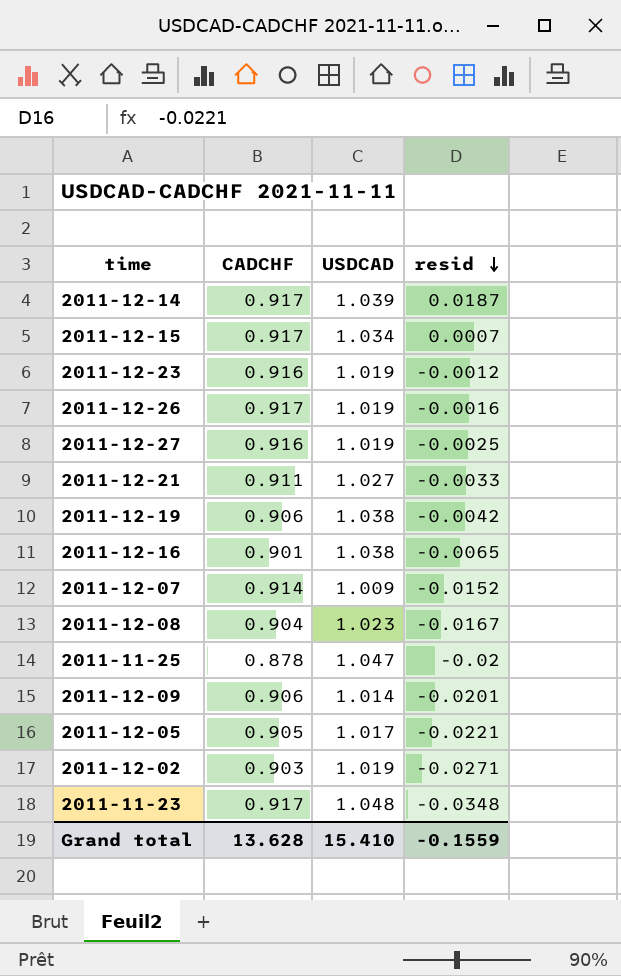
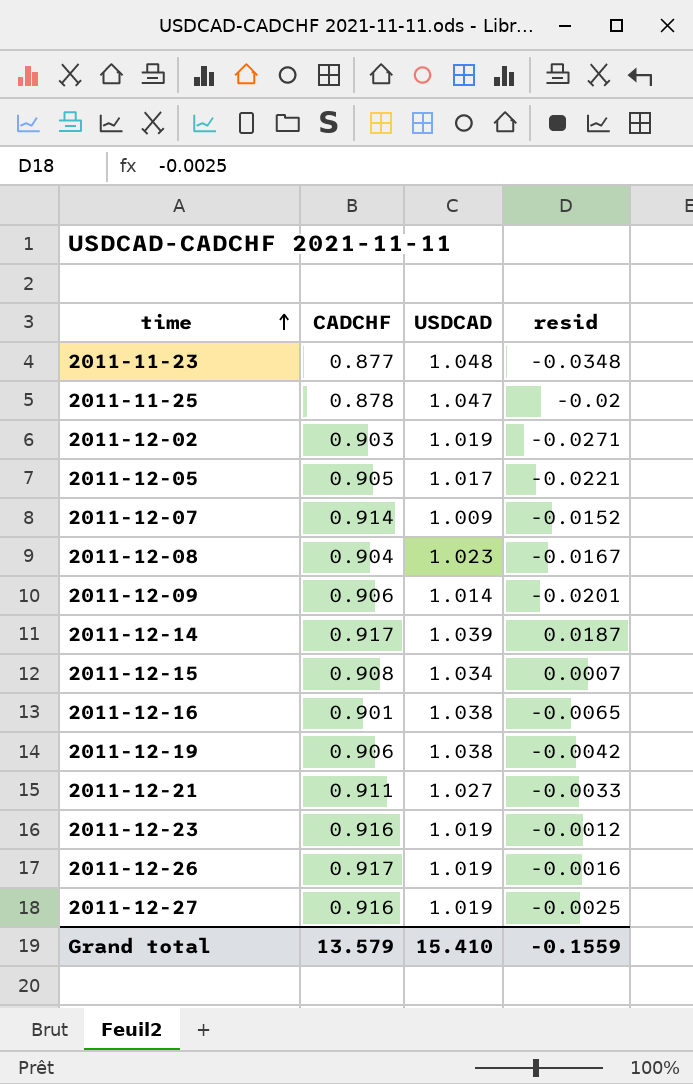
row order: resid descending -> time ascending
2011-11-23 | CADCHF: 0.917 -> 0.877
2011-12-15 | CADCHF: 0.917 -> 0.908
Grand total | CADCHF: 13.628 -> 13.579

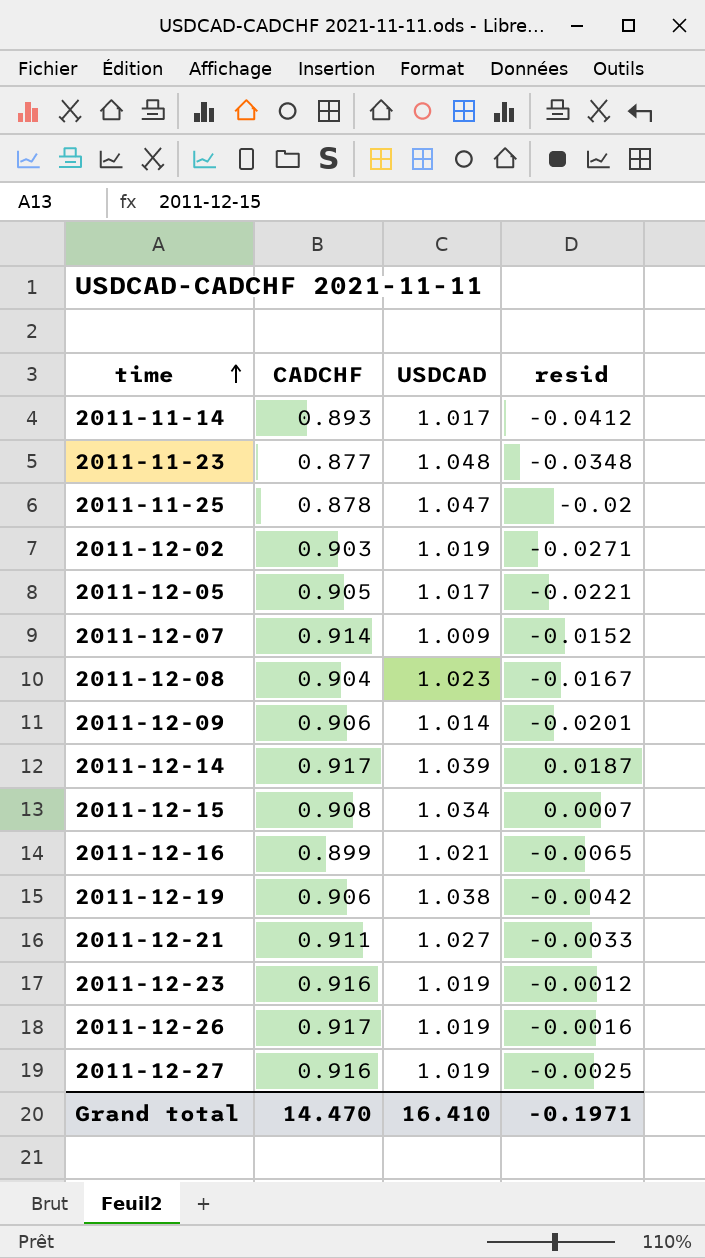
row 2011-11-14: none -> 0.893 | 1.017 | -0.0412
2011-12-16 | CADCHF: 0.901 -> 0.899
2011-12-16 | USDCAD: 1.038 -> 1.021
Grand total | CADCHF: 13.579 -> 14.470
Grand total | USDCAD: 15.410 -> 16.410
Grand total | resid: -0.1559 -> -0.1971

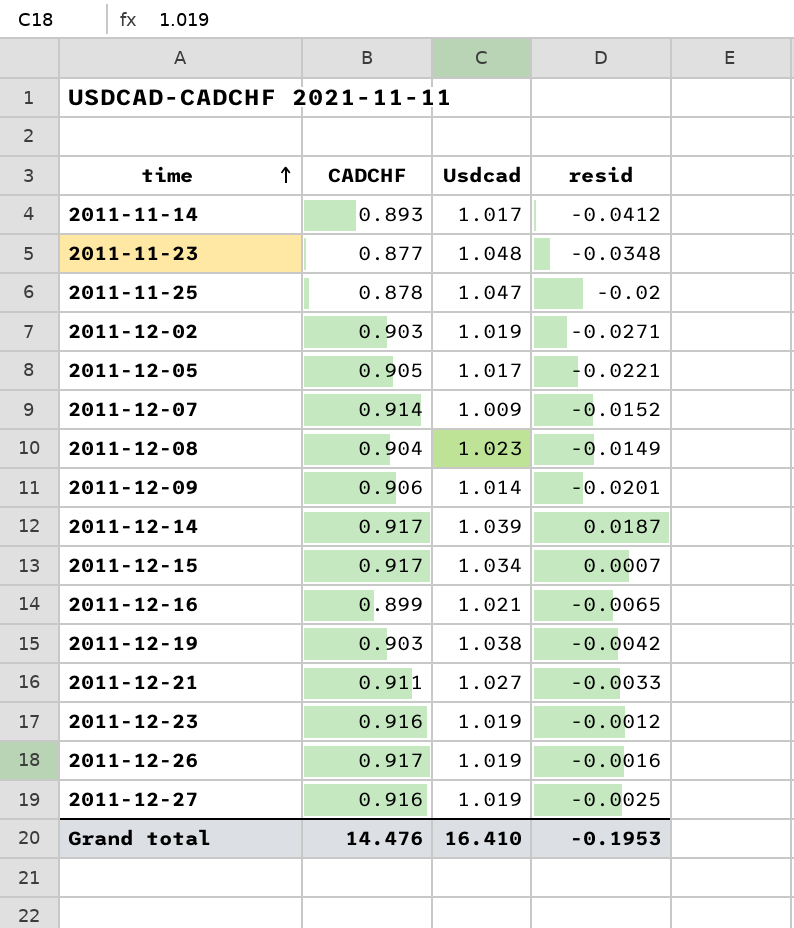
column name: USDCAD -> Usdcad
2011-12-08 | resid: -0.0167 -> -0.0149
2011-12-15 | CADCHF: 0.908 -> 0.917
2011-12-19 | CADCHF: 0.906 -> 0.903
Grand total | CADCHF: 14.470 -> 14.476
Grand total | resid: -0.1971 -> -0.1953

